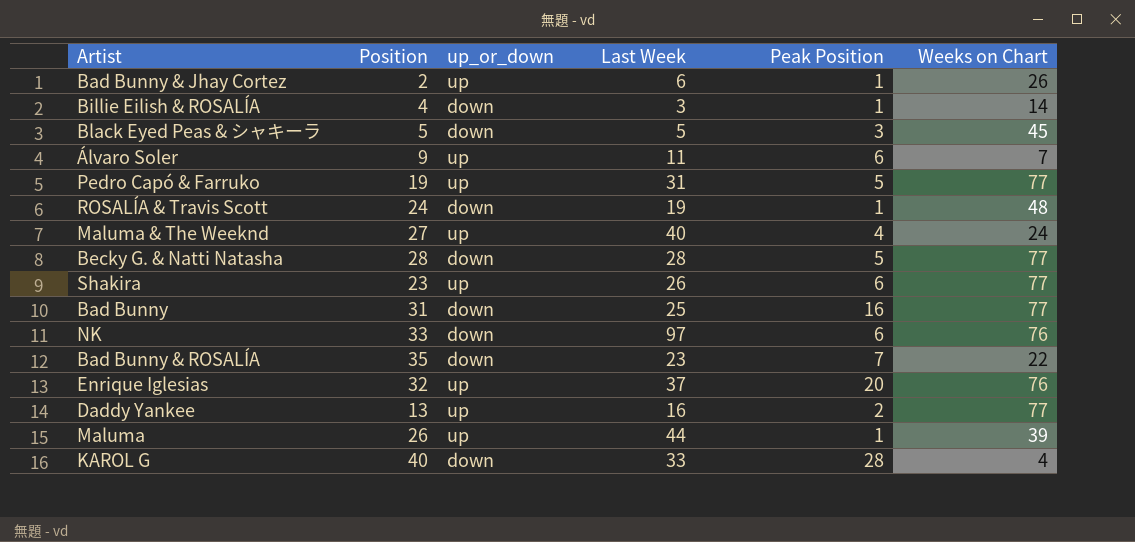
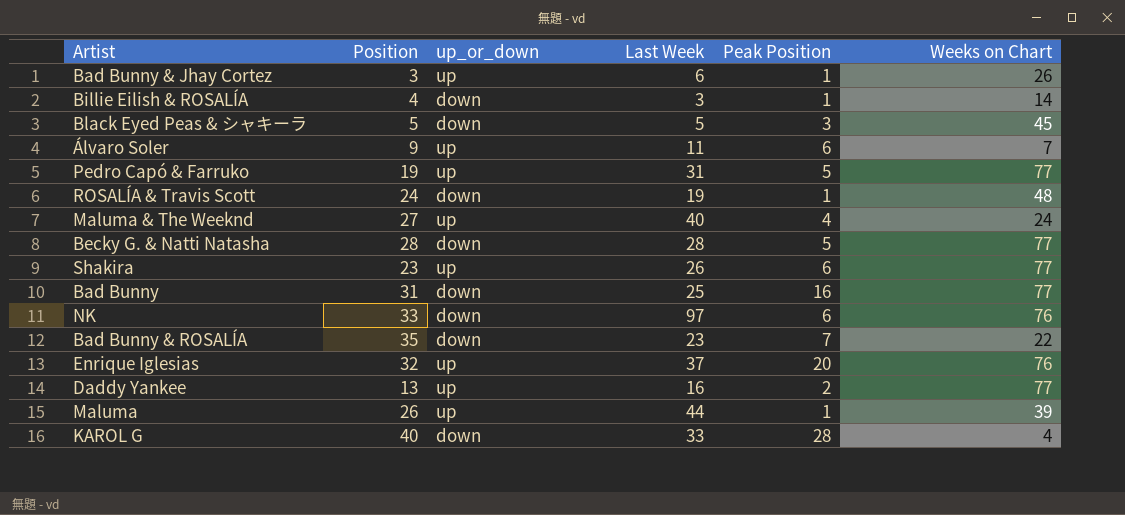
Bad Bunny & Jhay Cortez | Position: 2 -> 3

